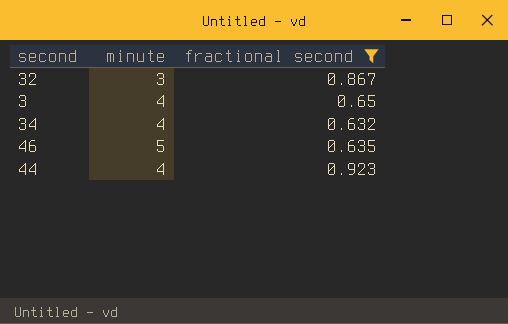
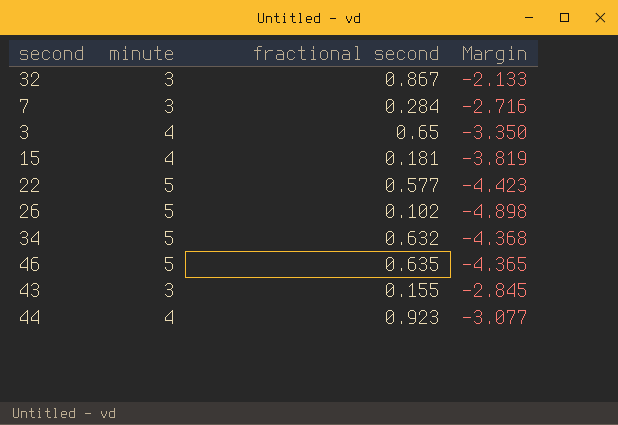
filter: fractional second >= 0.632 -> none
column Margin | formula: none -> [fractional second] - [minute]
34 | minute: 4 -> 5

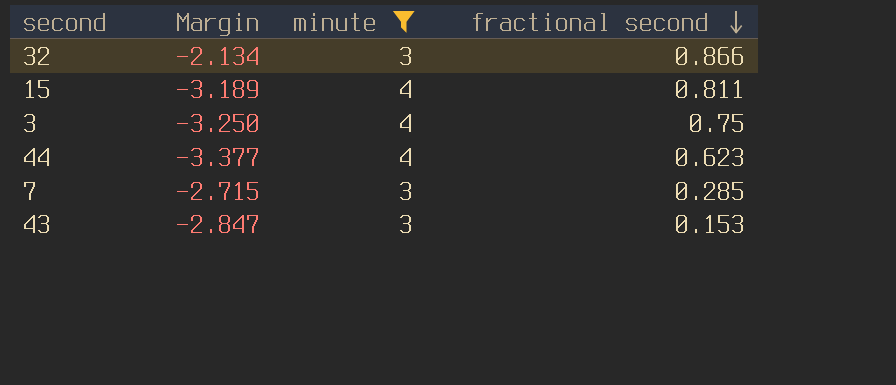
filter: none -> minute != 5
row order: none -> fractional second descending
column Margin | position: 4 -> 2
32 | Margin: -2.133 -> -2.134
32 | fractional second: 0.867 -> 0.866
15 | Margin: -3.819 -> -3.189
15 | fractional second: 0.181 -> 0.811
3 | Margin: -3.350 -> -3.250
3 | fractional second: 0.65 -> 0.75
44 | Margin: -3.077 -> -3.377
44 | fractional second: 0.923 -> 0.623
7 | Margin: -2.716 -> -2.715
7 | fractional second: 0.284 -> 0.285
43 | Margin: -2.845 -> -2.847
43 | fractional second: 0.155 -> 0.153

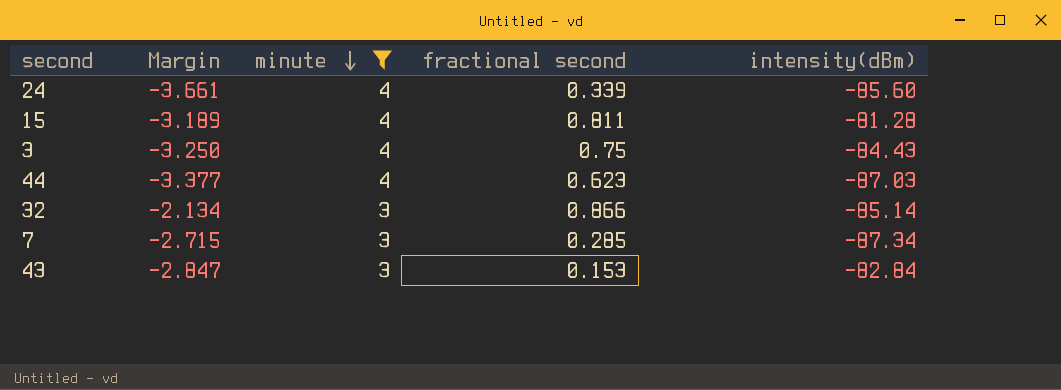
row order: fractional second descending -> minute descending
column intensity(dBm) | position: none -> 5
row 24: none -> -3.661 | 4 | 0.339 | -85.60

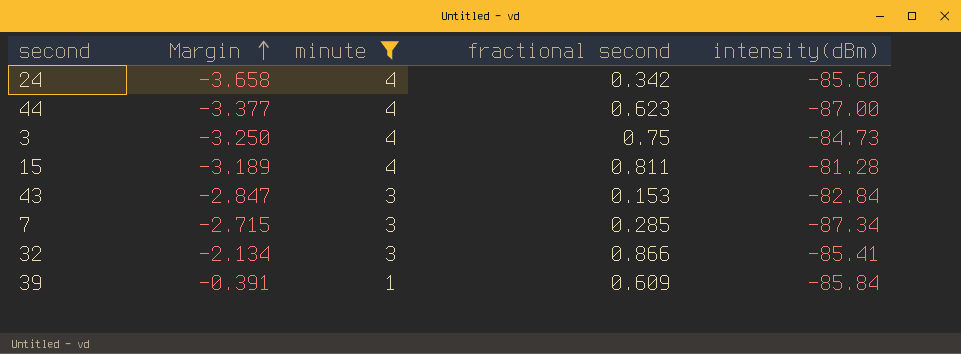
row order: minute descending -> Margin ascending
24 | Margin: -3.661 -> -3.658
24 | fractional second: 0.339 -> 0.342
44 | intensity(dBm): -87.03 -> -87.00
3 | intensity(dBm): -84.43 -> -84.73
32 | intensity(dBm): -85.14 -> -85.41
row 39: none -> -0.391 | 1 | 0.609 | -85.84

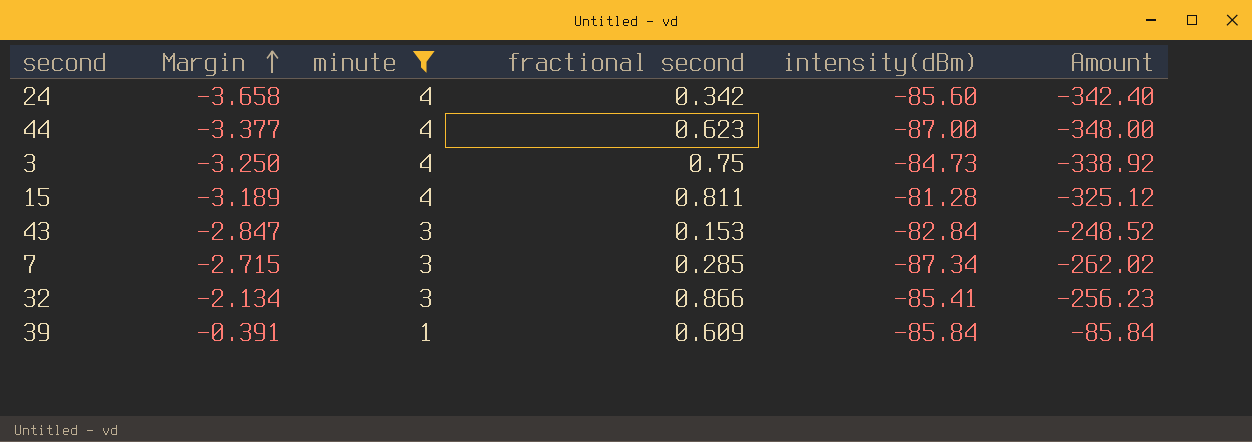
column Amount | formula: none -> [minute] * [intensity(dBm)]

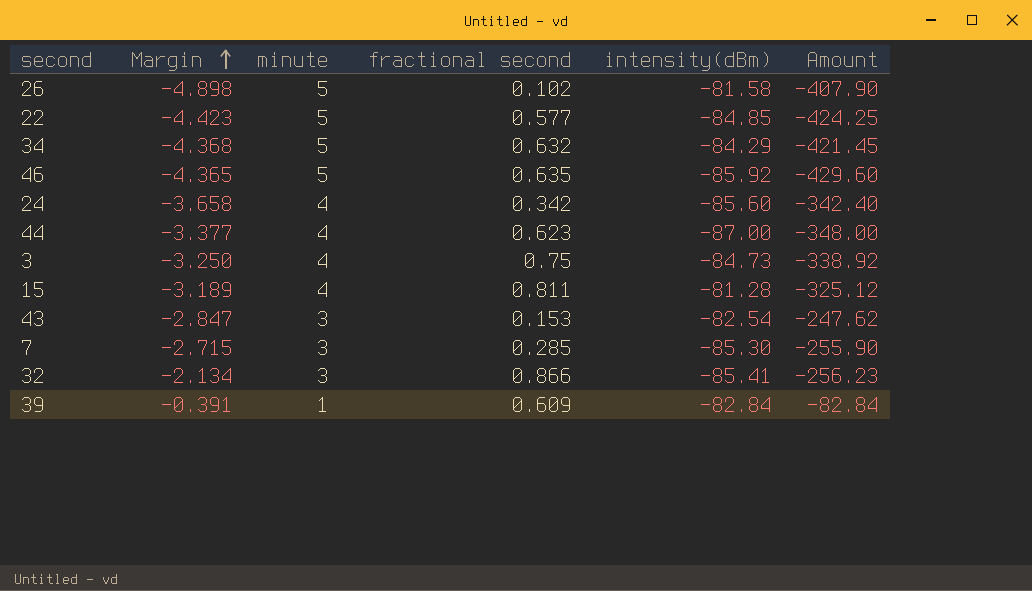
filter: minute != 5 -> none
43 | intensity(dBm): -82.84 -> -82.54
43 | Amount: -248.52 -> -247.62
7 | intensity(dBm): -87.34 -> -85.30
7 | Amount: -262.02 -> -255.90
39 | intensity(dBm): -85.84 -> -82.84
39 | Amount: -85.84 -> -82.84

